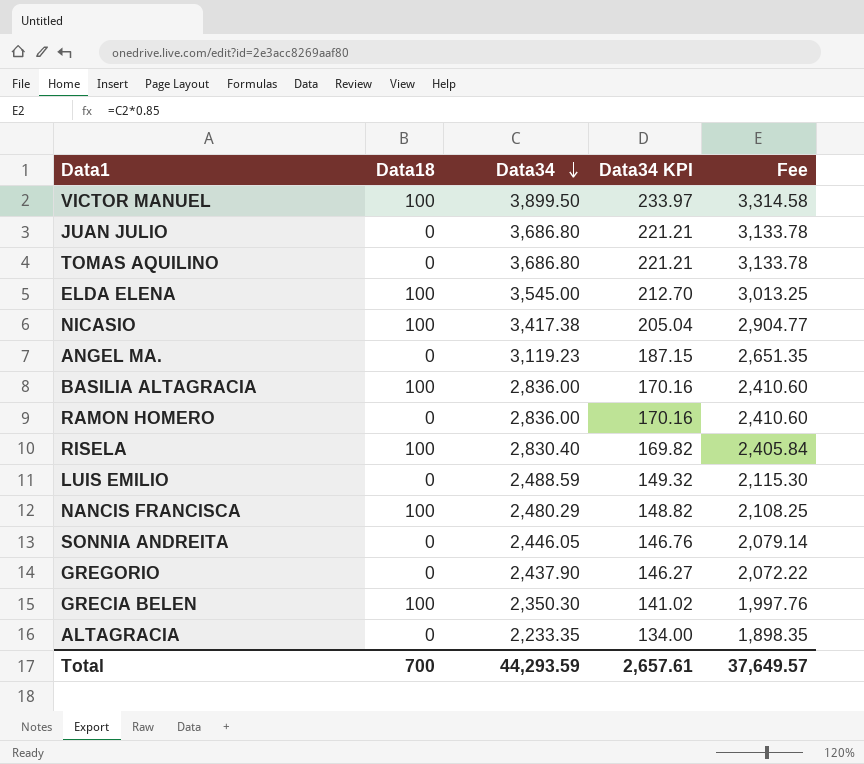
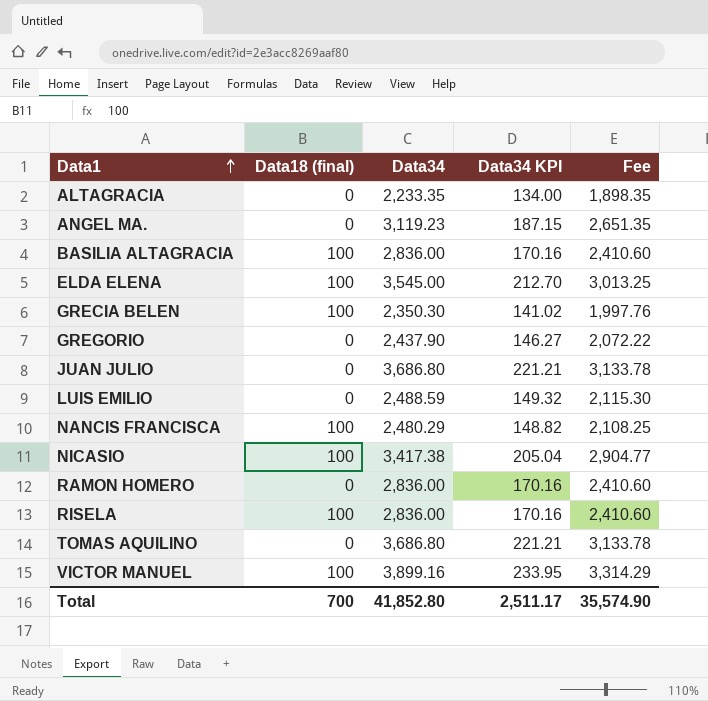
row order: Data34 descending -> Data1 ascending
column name: Data18 -> Data18 (final)
row SONNIA ANDREITA: 0 | 2,446.05 | 146.76 | 2,079.14 -> none
RISELA | Data34: 2,830.40 -> 2,836.00
RISELA | Data34 KPI: 169.82 -> 170.16
RISELA | Fee: 2,405.84 -> 2,410.60
VICTOR MANUEL | Data34: 3,899.50 -> 3,899.16
VICTOR MANUEL | Data34 KPI: 233.97 -> 233.95
VICTOR MANUEL | Fee: 3,314.58 -> 3,314.29
Total | Data34: 44,293.59 -> 41,852.80
Total | Data34 KPI: 2,657.61 -> 2,511.17
Total | Fee: 37,649.57 -> 35,574.90

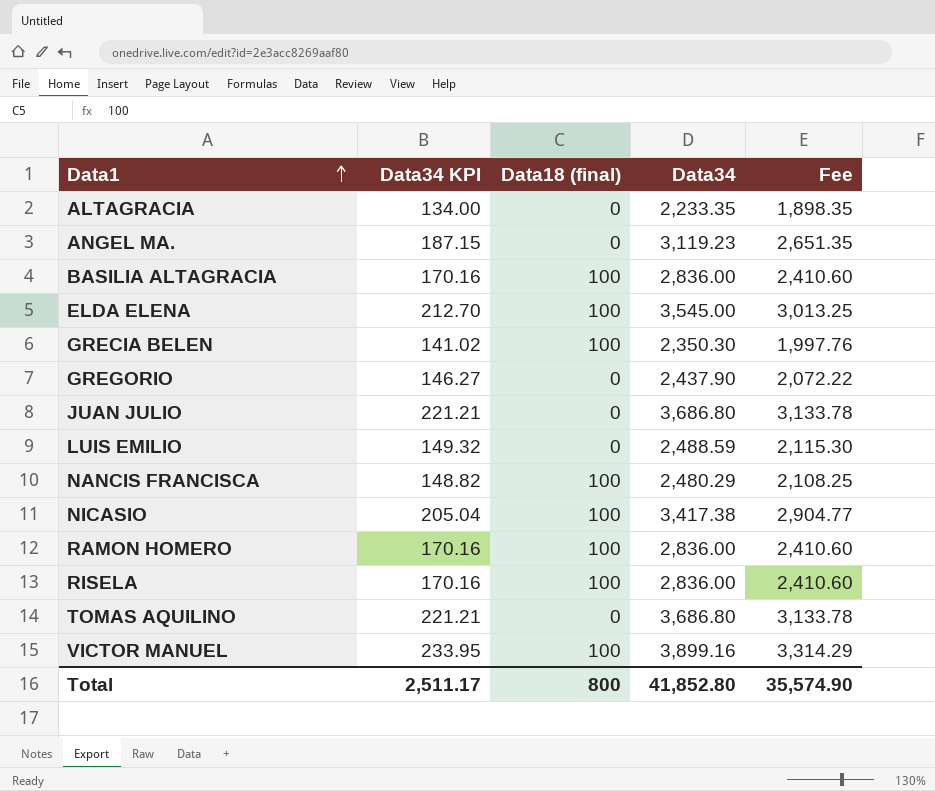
column Data34 KPI | position: 4 -> 2
RAMON HOMERO | Data18 (final): 0 -> 100
Total | Data18 (final): 700 -> 800

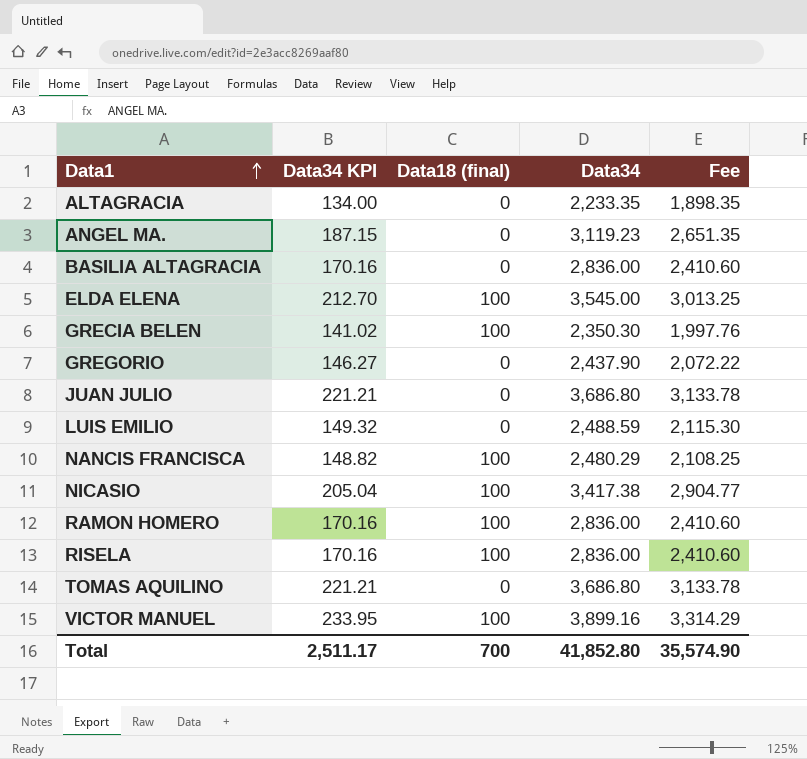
BASILIA ALTAGRACIA | Data18 (final): 100 -> 0
Total | Data18 (final): 800 -> 700

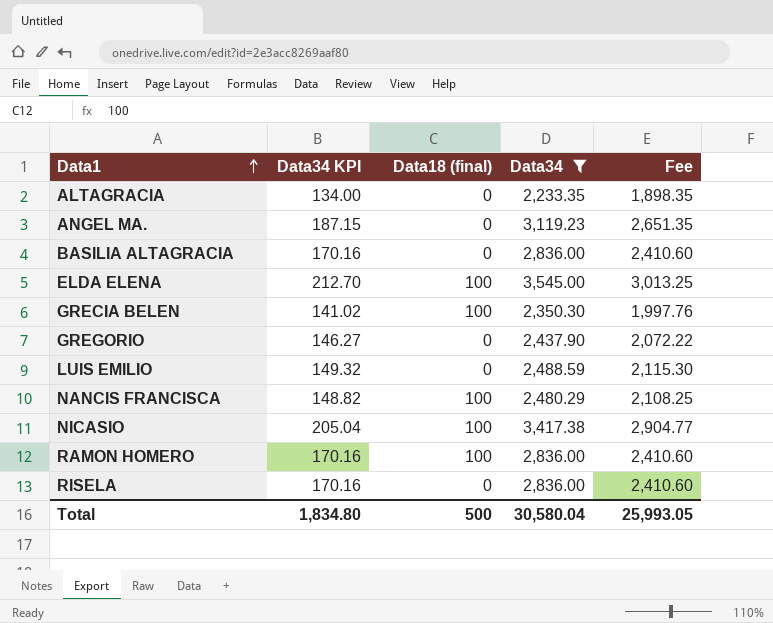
filter: none -> Data34 <= 3,545.00
RISELA | Data18 (final): 100 -> 0
Total | Data34 KPI: 2,511.17 -> 1,834.80
Total | Data18 (final): 700 -> 500
Total | Data34: 41,852.80 -> 30,580.04
Total | Fee: 35,574.90 -> 25,993.05

